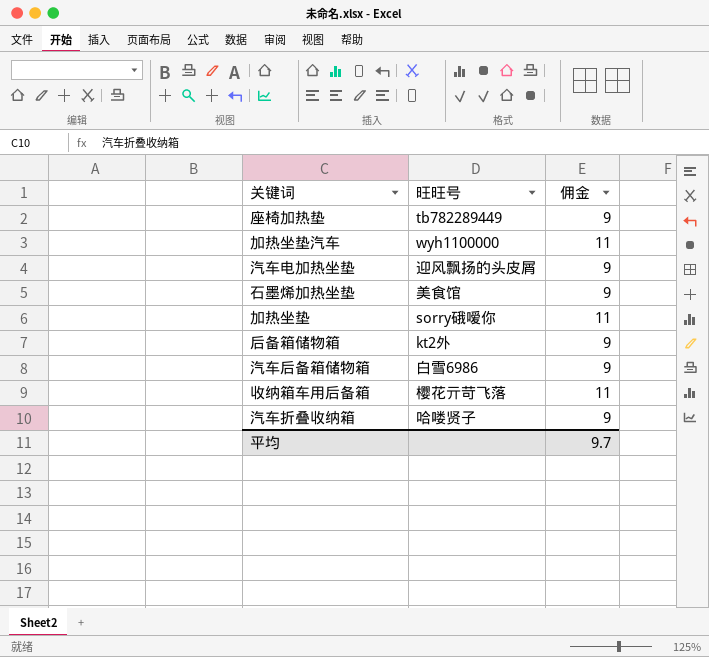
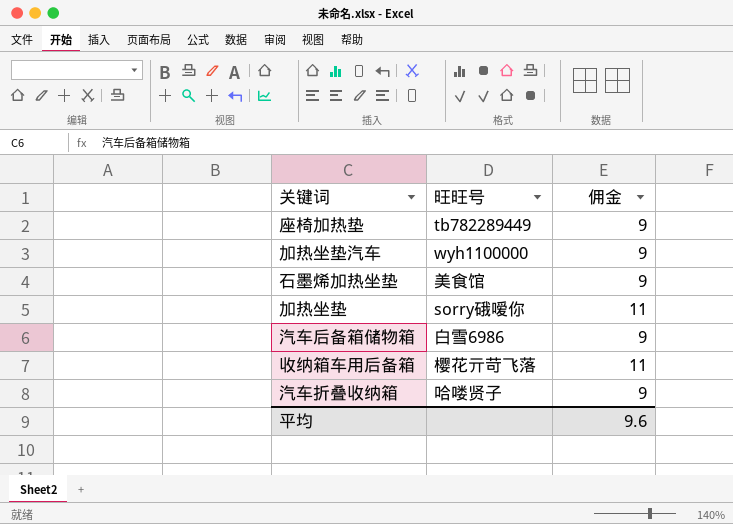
row 汽车电加热坐垫: 迎风飘扬的头皮屑 | 9 -> none
row 后备箱储物箱: kt2外 | 9 -> none
加热坐垫汽车 | 佣金: 11 -> 9
平均 | 佣金: 9.7 -> 9.6

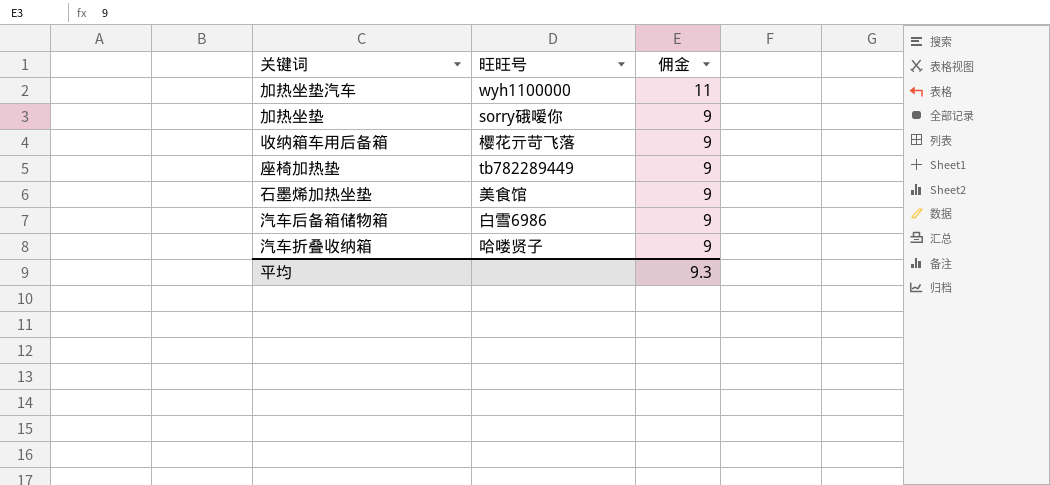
row order: none -> 佣金 descending
加热坐垫汽车 | 佣金: 9 -> 11
加热坐垫 | 佣金: 11 -> 9
收纳箱车用后备箱 | 佣金: 11 -> 9
平均 | 佣金: 9.6 -> 9.3

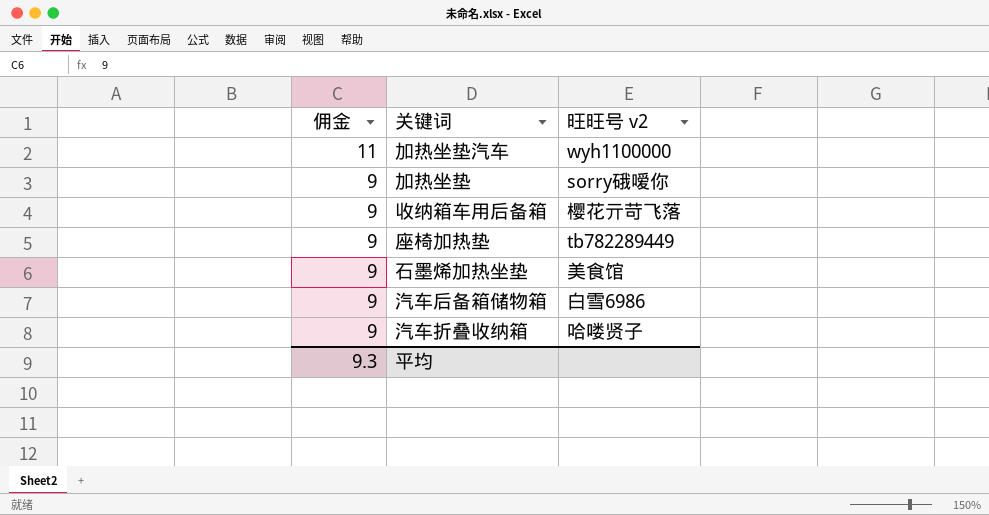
column 佣金 | position: 3 -> 1
column name: 旺旺号 -> 旺旺号 v2

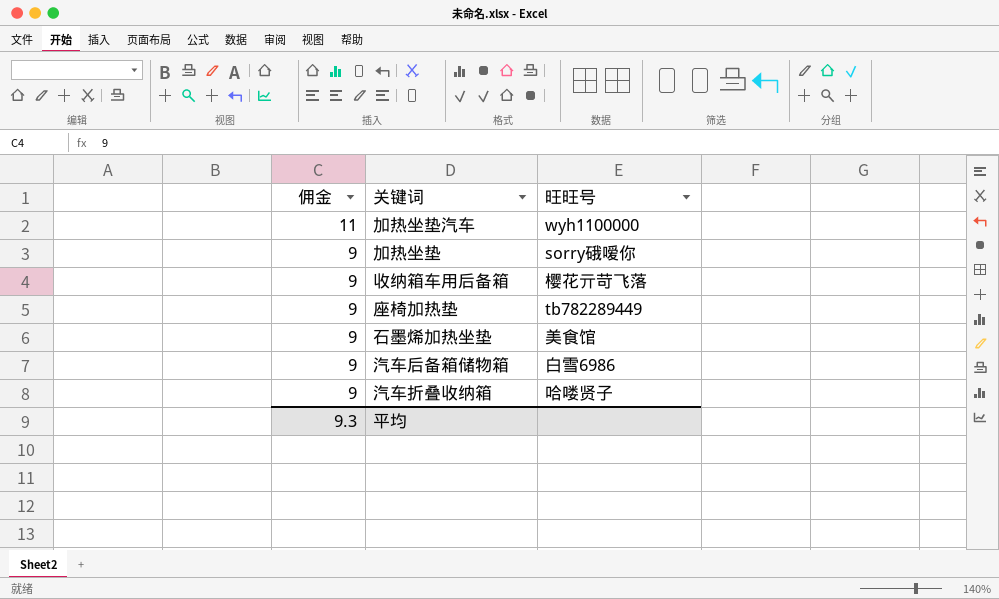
column name: 旺旺号 v2 -> 旺旺号

